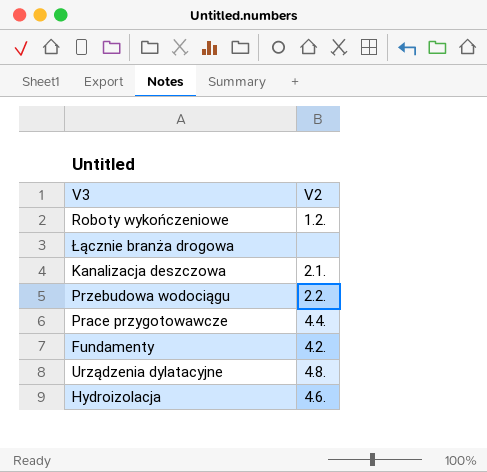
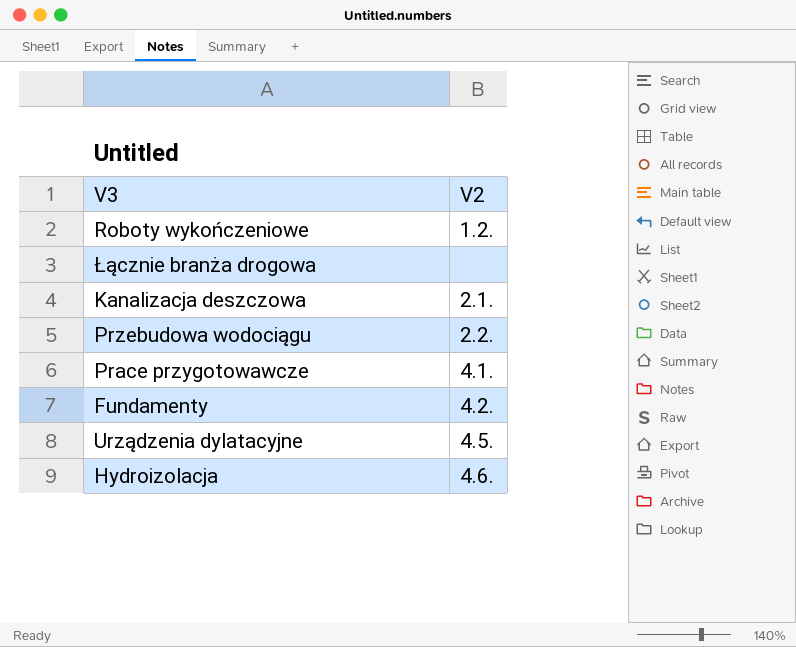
Prace przygotowawcze | V2: 4.4. -> 4.1.
Urządzenia dylatacyjne | V2: 4.8. -> 4.5.

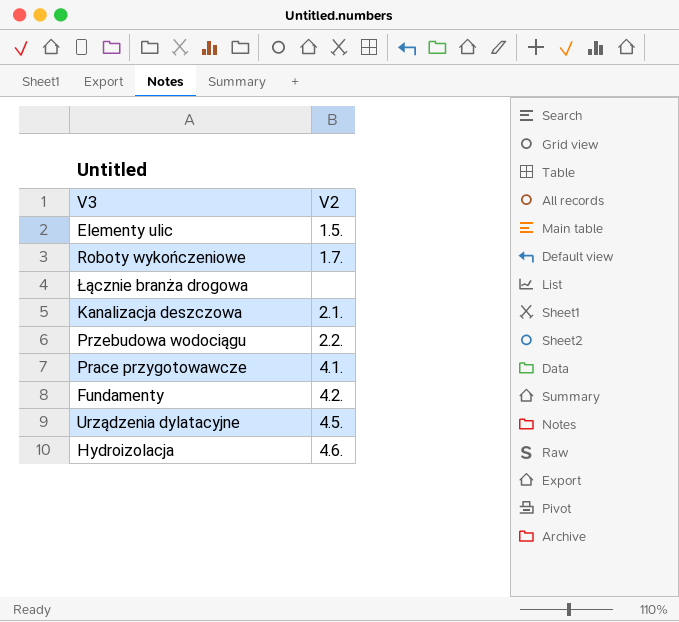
row Elementy ulic: none -> 1.5.
Roboty wykończeniowe | V2: 1.2. -> 1.7.

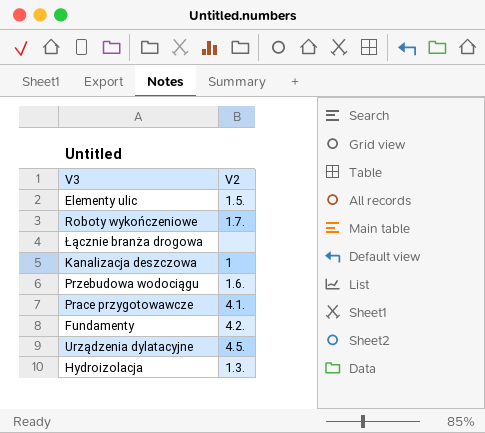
Kanalizacja deszczowa | V2: 2.1. -> 1
Przebudowa wodociągu | V2: 2.2. -> 1.6.
Hydroizolacja | V2: 4.6. -> 1.3.

